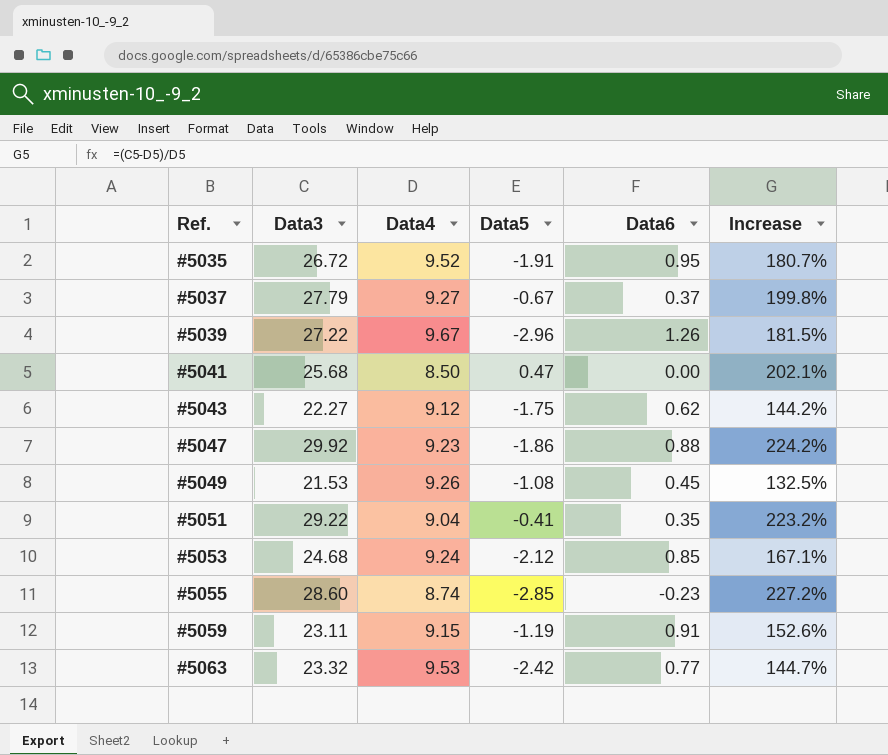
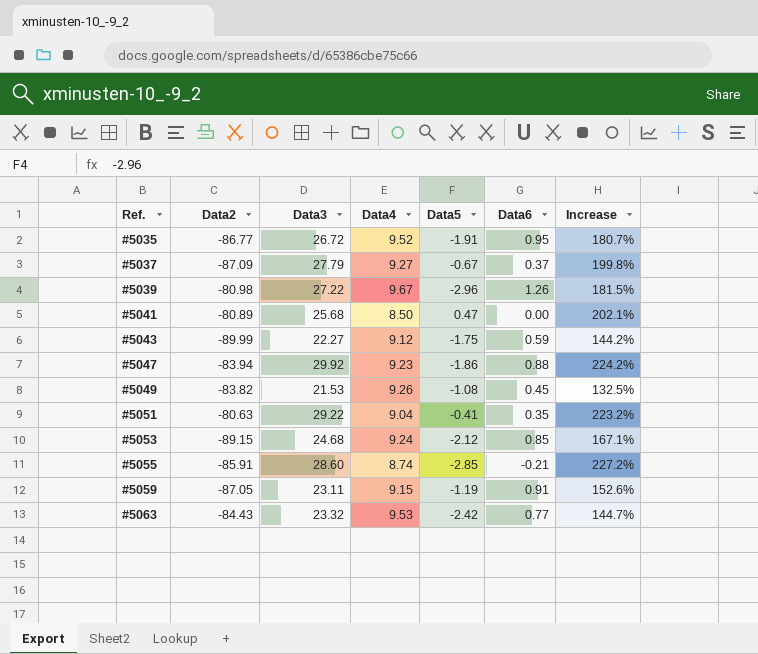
column Data2 | position: none -> 2
#5043 | Data6: 0.62 -> 0.59
#5055 | Data6: -0.23 -> -0.21

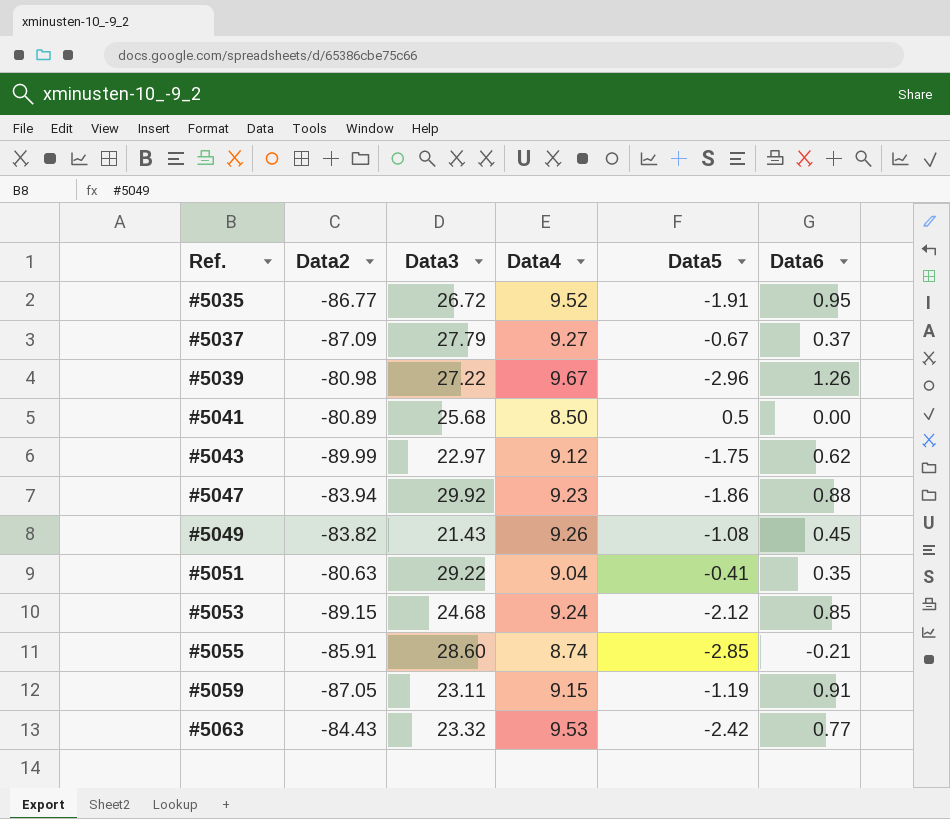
column Increase | formula: ([Data3] - [Data4]) / [Data4] -> none
#5041 | Data5: 0.47 -> 0.5
#5043 | Data3: 22.27 -> 22.97
#5043 | Data6: 0.59 -> 0.62
#5049 | Data3: 21.53 -> 21.43

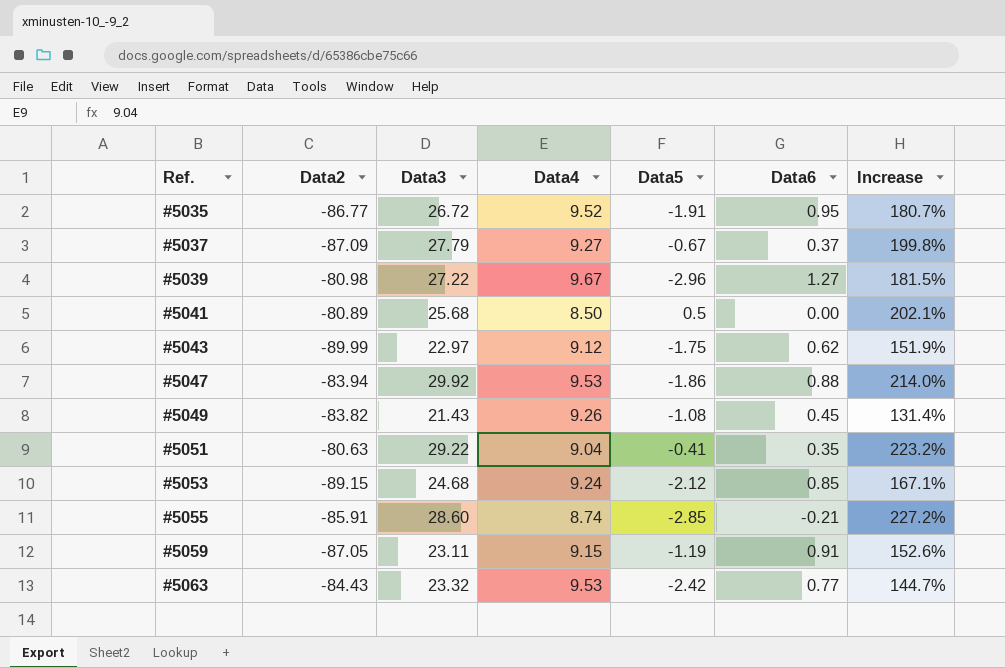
column Increase | formula: none -> ([Data3] - [Data4]) / [Data4]
#5039 | Data6: 1.26 -> 1.27
#5047 | Data4: 9.23 -> 9.53

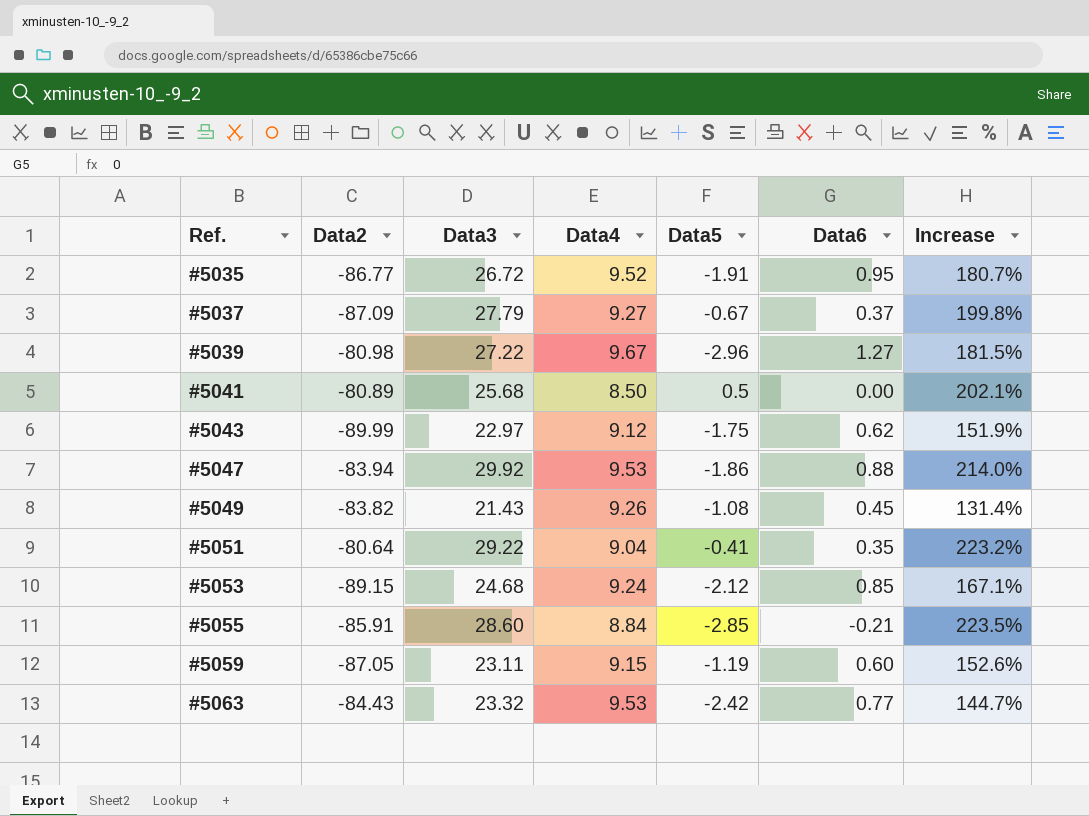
#5051 | Data2: -80.63 -> -80.64
#5055 | Data4: 8.74 -> 8.84
#5055 | Increase: 227.2% -> 223.5%
#5059 | Data6: 0.91 -> 0.60

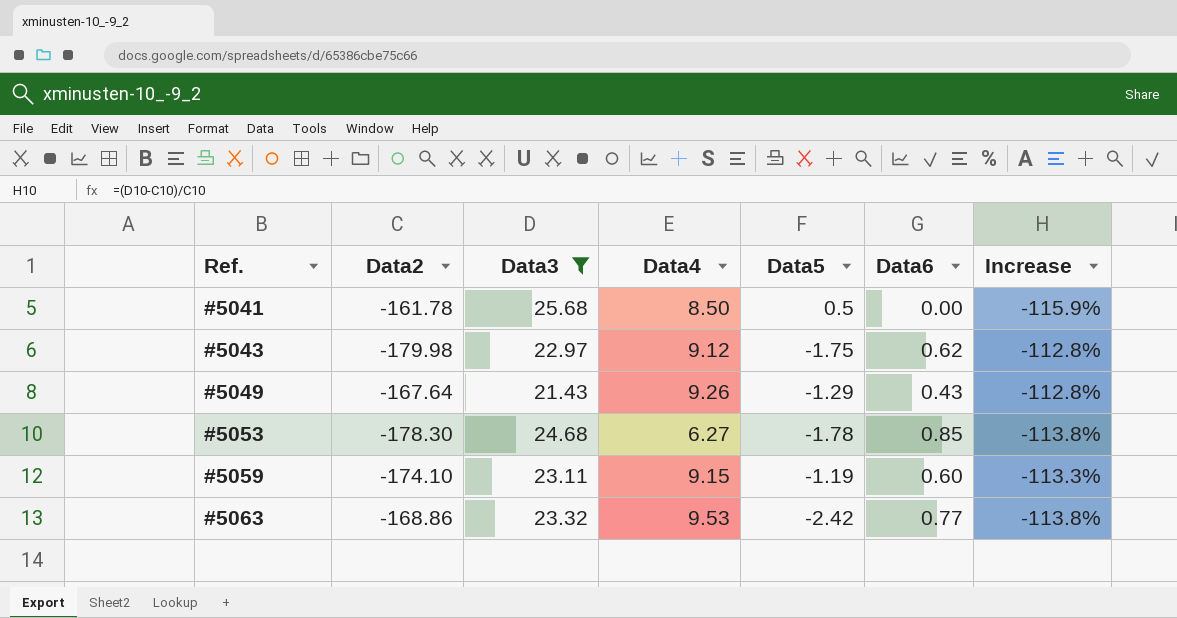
filter: none -> Data3 <= 25.68
column Increase | formula: ([Data3] - [Data4]) / [Data4] -> ([Data3] - [Data2]) / [Data2]
#5041 | Data2: -80.89 -> -161.78
#5043 | Data2: -89.99 -> -179.98
#5049 | Data2: -83.82 -> -167.64
#5049 | Data5: -1.08 -> -1.29
#5049 | Data6: 0.45 -> 0.43
#5053 | Data2: -89.15 -> -178.30
#5053 | Data4: 9.24 -> 6.27
#5053 | Data5: -2.12 -> -1.78
#5059 | Data2: -87.05 -> -174.10
#5063 | Data2: -84.43 -> -168.86

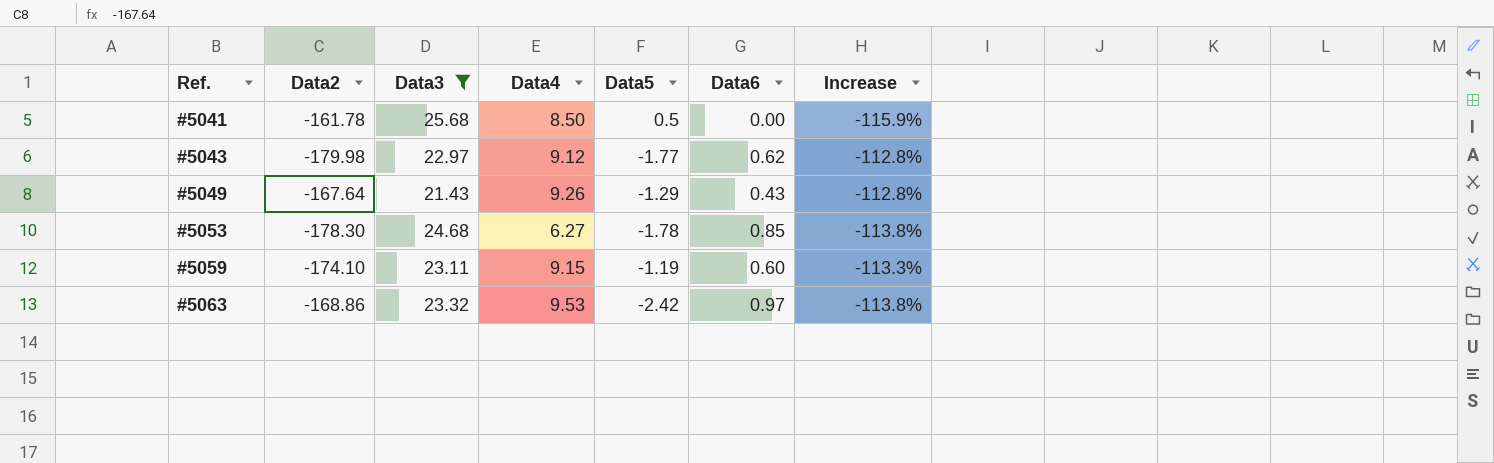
#5043 | Data5: -1.75 -> -1.77
#5063 | Data6: 0.77 -> 0.97

